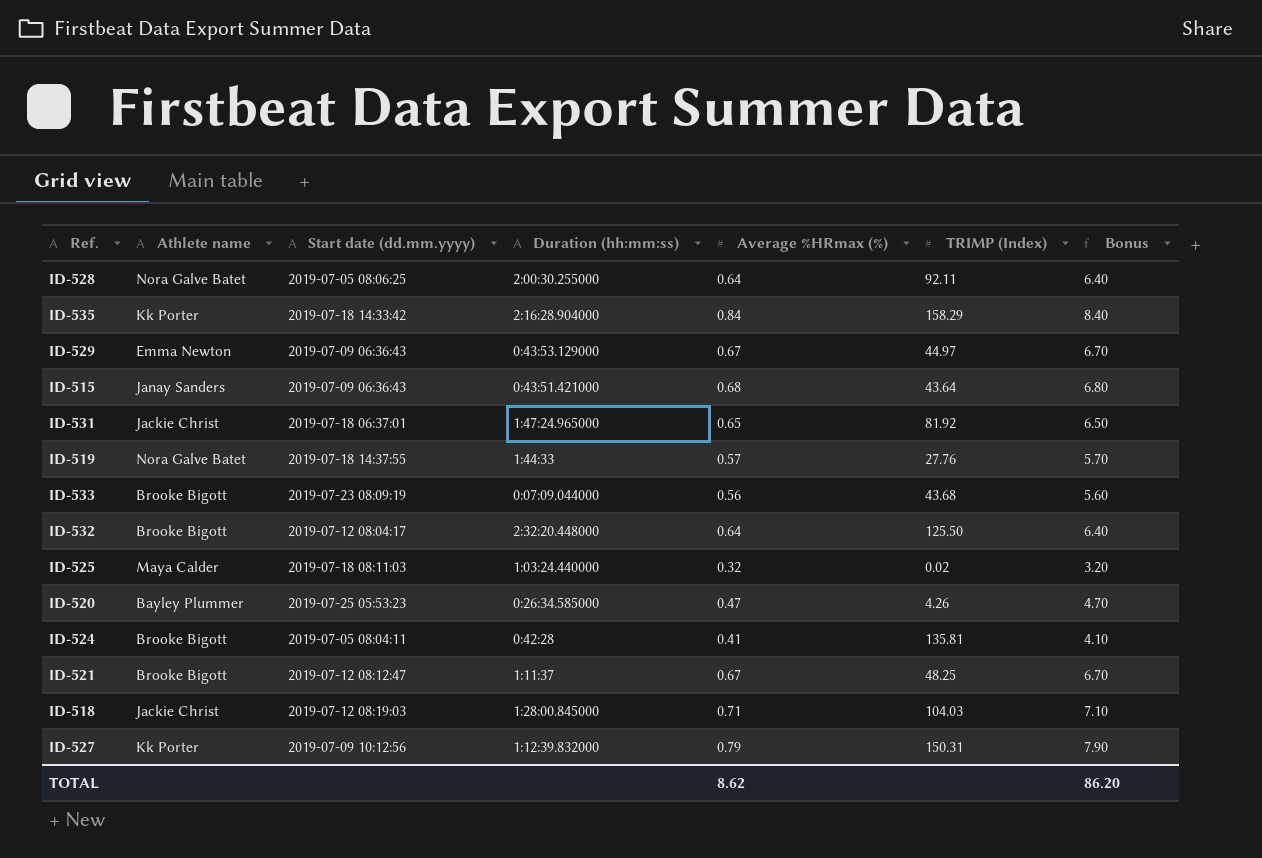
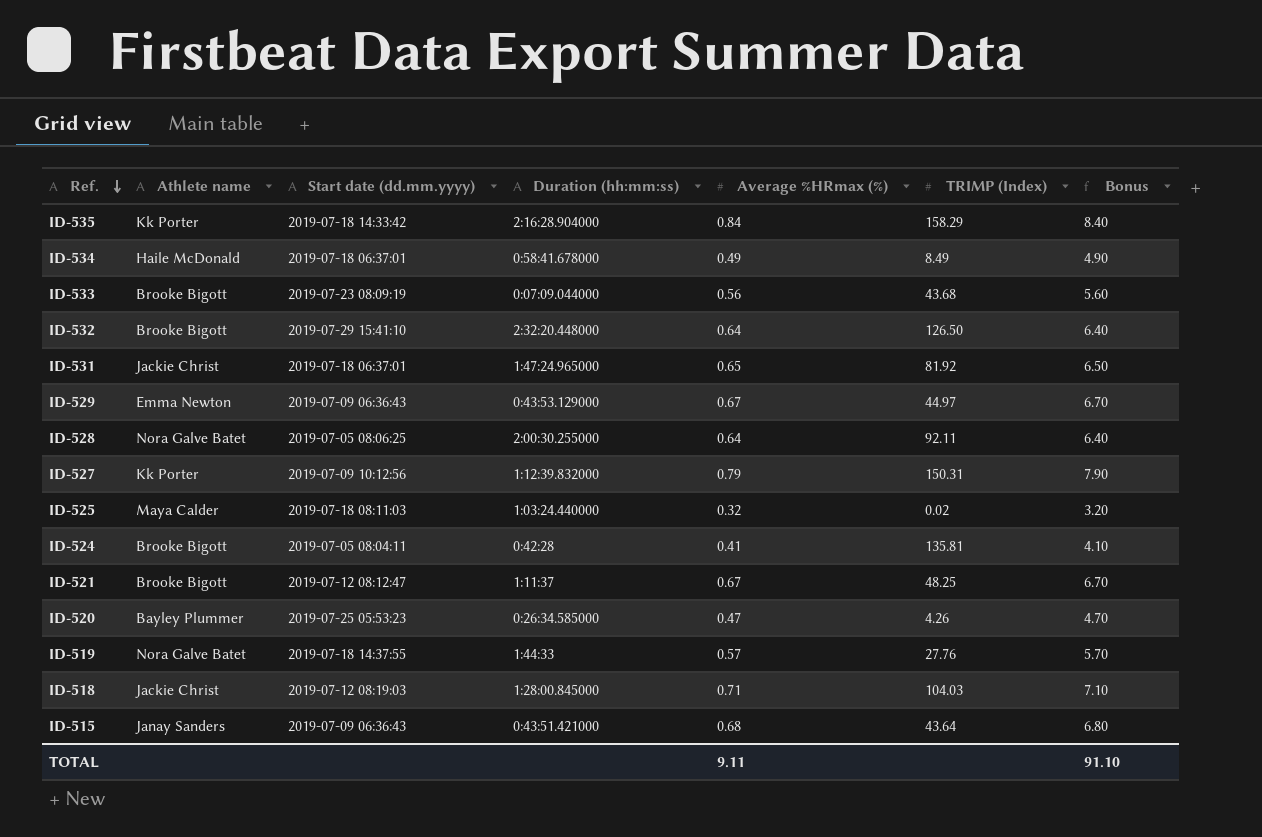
row order: none -> Ref. descending
row ID-534: none -> Haile McDonald | 2019-07-18 06:37:01 | 0:58:41.678000 | 0.49 | 8.49 | 4.90
ID-532 | Start date (dd.mm.yyyy): 2019-07-12 08:04:17 -> 2019-07-29 15:41:10
ID-532 | TRIMP (Index): 125.50 -> 126.50
TOTAL | Average %HRmax (%): 8.62 -> 9.11
TOTAL | Bonus: 86.20 -> 91.10

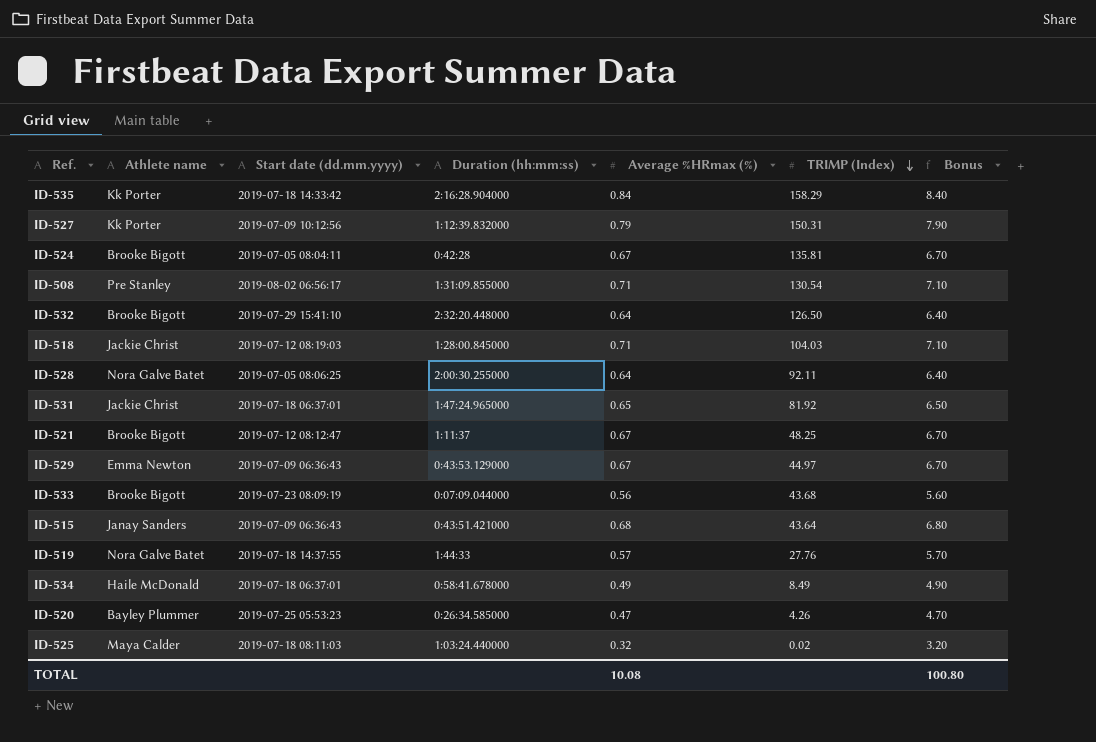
row order: Ref. descending -> TRIMP (Index) descending
ID-524 | Average %HRmax (%): 0.41 -> 0.67
ID-524 | Bonus: 4.10 -> 6.70
row ID-508: none -> Pre Stanley | 2019-08-02 06:56:17 | 1:31:09.855000 | 0.71 | 130.54 | 7.10
TOTAL | Average %HRmax (%): 9.11 -> 10.08
TOTAL | Bonus: 91.10 -> 100.80

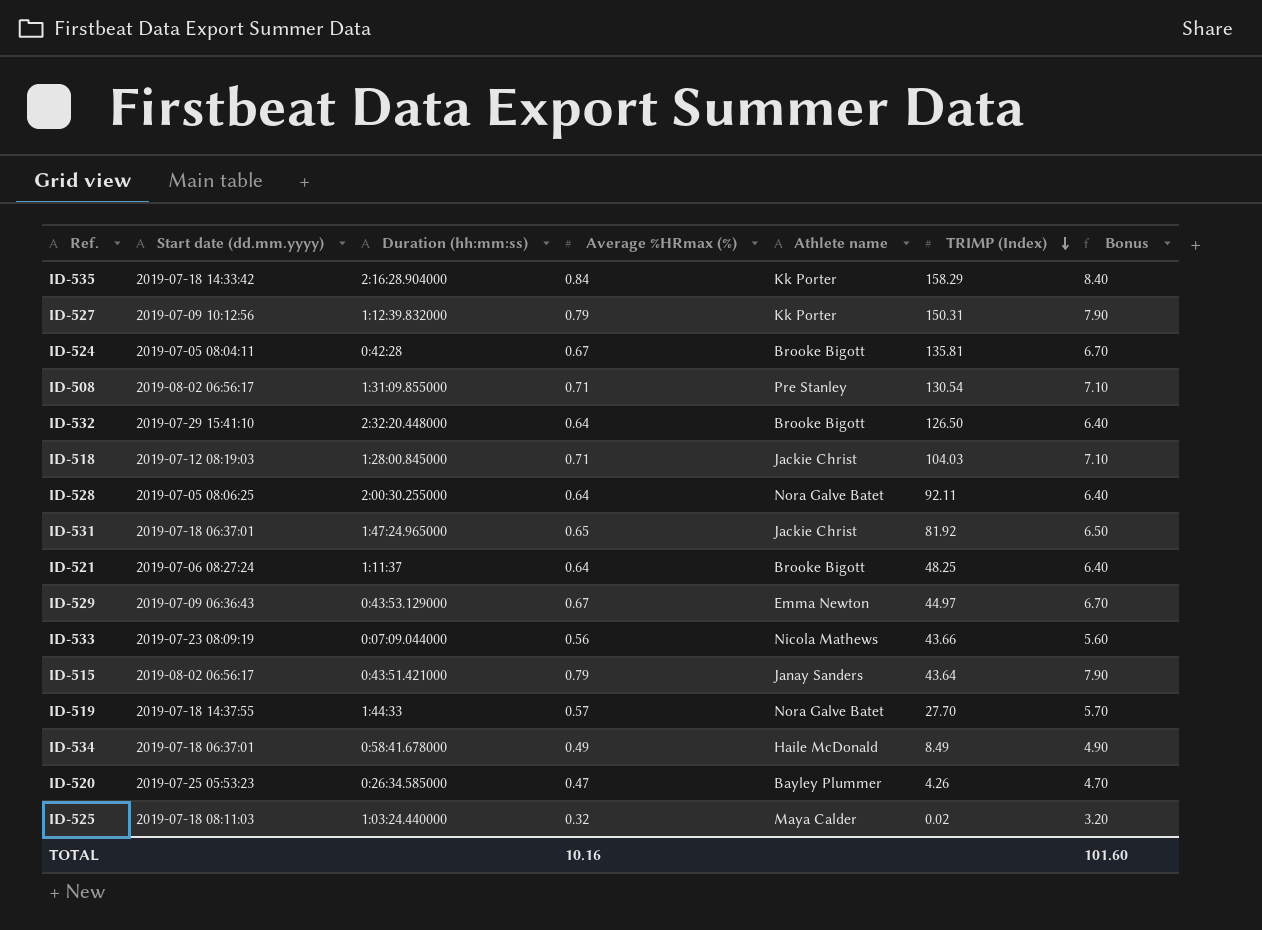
column Athlete name | position: 2 -> 5
ID-521 | Start date (dd.mm.yyyy): 2019-07-12 08:12:47 -> 2019-07-06 08:27:24
ID-521 | Average %HRmax (%): 0.67 -> 0.64
ID-521 | Bonus: 6.70 -> 6.40
ID-533 | Athlete name: Brooke Bigott -> Nicola Mathews
ID-533 | TRIMP (Index): 43.68 -> 43.66
ID-515 | Start date (dd.mm.yyyy): 2019-07-09 06:36:43 -> 2019-08-02 06:56:17
ID-515 | Average %HRmax (%): 0.68 -> 0.79
ID-515 | Bonus: 6.80 -> 7.90
ID-519 | TRIMP (Index): 27.76 -> 27.70
TOTAL | Average %HRmax (%): 10.08 -> 10.16
TOTAL | Bonus: 100.80 -> 101.60

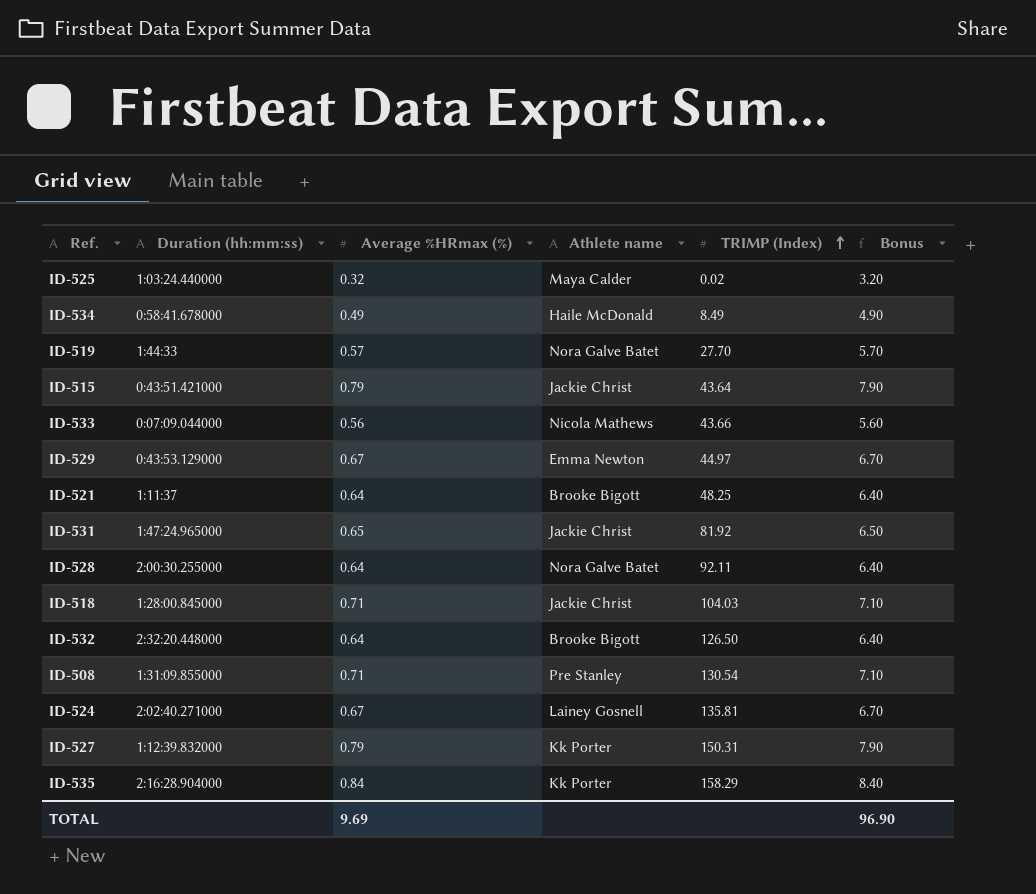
row order: TRIMP (Index) descending -> TRIMP (Index) ascending
column Start date (dd.mm.yyyy) | position: 2 -> none
row ID-520: 2019-07-25 05:53:23 | 0:26:34.585000 | 0.47 | Bayley Plummer | 4.26 | 4.70 -> none
ID-515 | Athlete name: Janay Sanders -> Jackie Christ
ID-524 | Duration (hh:mm:ss): 0:42:28 -> 2:02:40.271000
ID-524 | Athlete name: Brooke Bigott -> Lainey Gosnell
TOTAL | Average %HRmax (%): 10.16 -> 9.69
TOTAL | Bonus: 101.60 -> 96.90

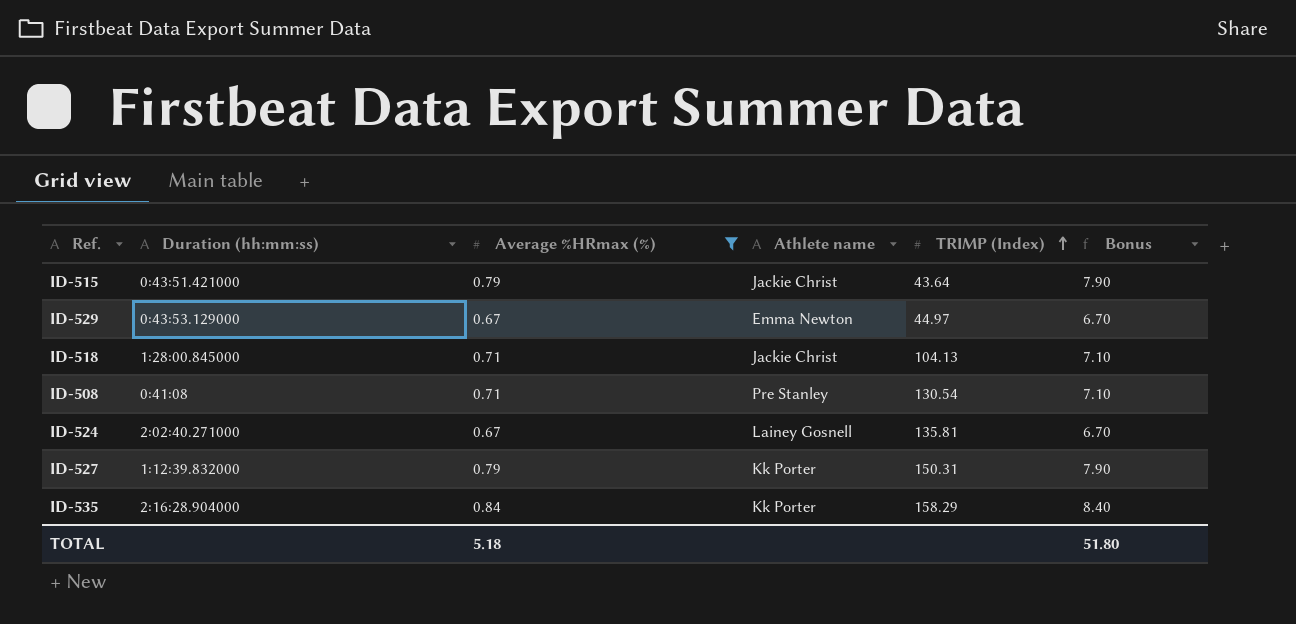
filter: none -> Average %HRmax (%) >= 0.67
ID-518 | TRIMP (Index): 104.03 -> 104.13
ID-508 | Duration (hh:mm:ss): 1:31:09.855000 -> 0:41:08
TOTAL | Average %HRmax (%): 9.69 -> 5.18
TOTAL | Bonus: 96.90 -> 51.80

